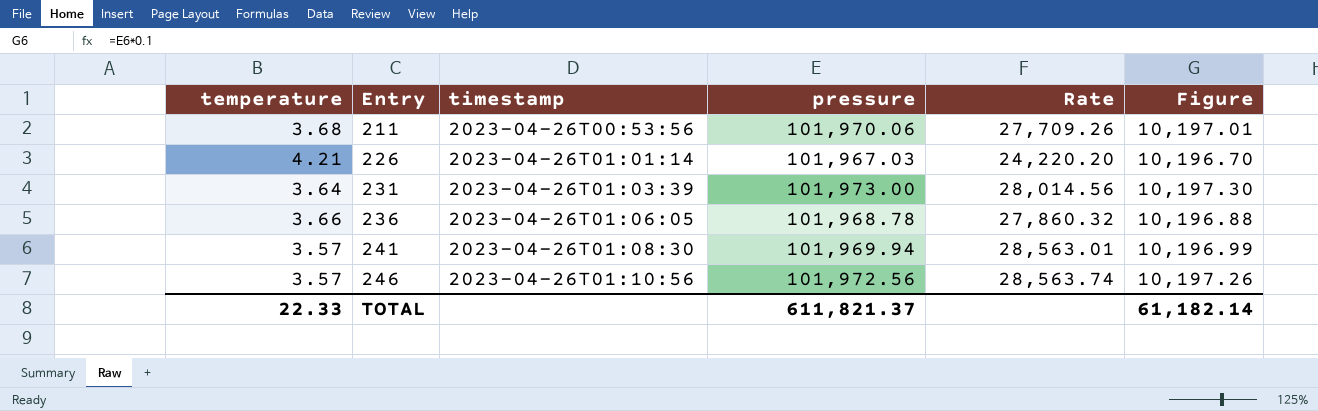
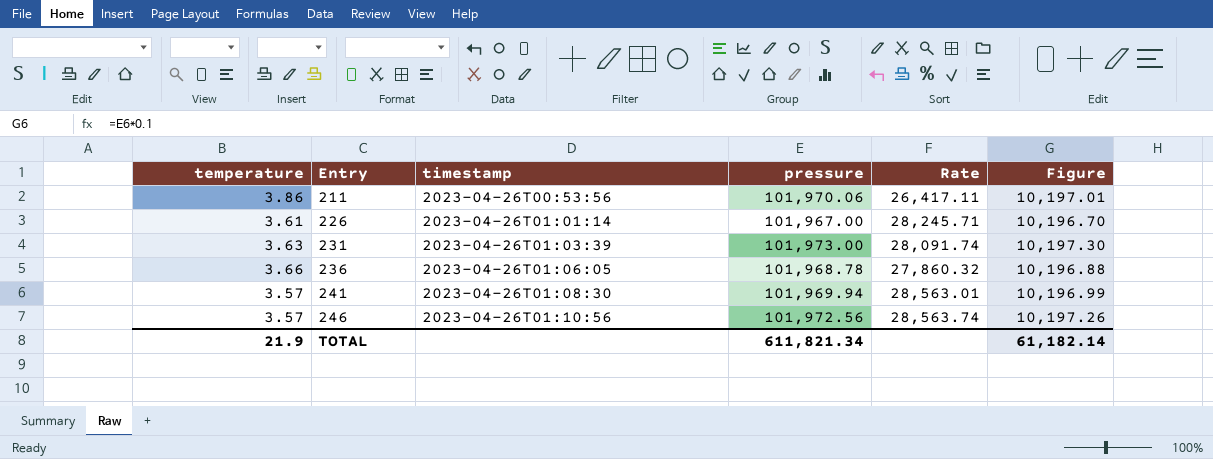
211 | temperature: 3.68 -> 3.86
211 | Rate: 27,709.26 -> 26,417.11
226 | temperature: 4.21 -> 3.61
226 | pressure: 101,967.03 -> 101,967.00
226 | Rate: 24,220.20 -> 28,245.71
231 | temperature: 3.64 -> 3.63
231 | Rate: 28,014.56 -> 28,091.74
TOTAL | temperature: 22.33 -> 21.9
TOTAL | pressure: 611,821.37 -> 611,821.34

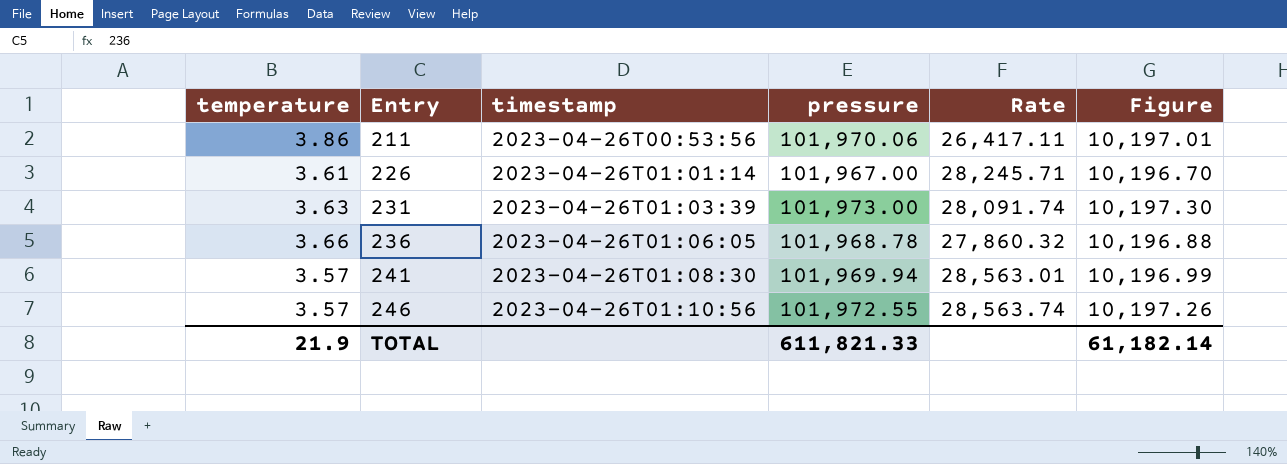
246 | pressure: 101,972.56 -> 101,972.55
TOTAL | pressure: 611,821.34 -> 611,821.33

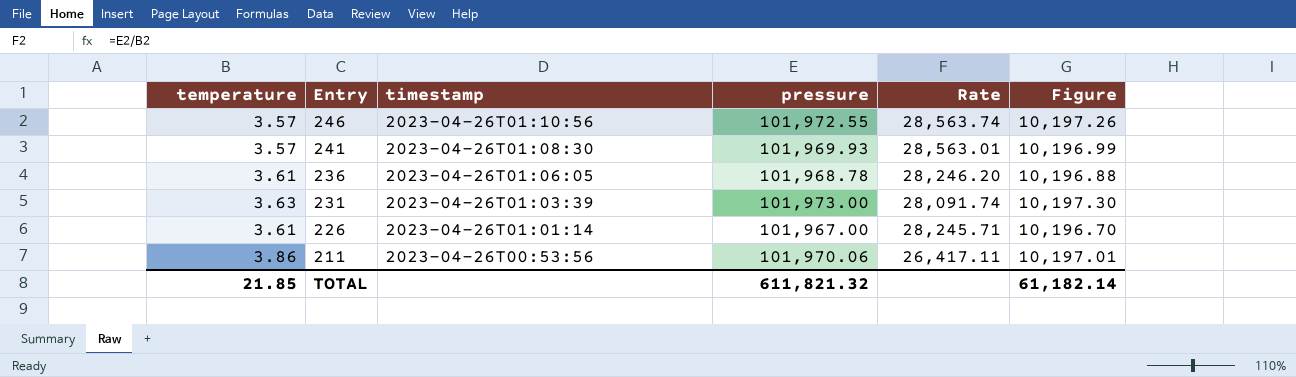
row order: Entry ascending -> Entry descending
241 | pressure: 101,969.94 -> 101,969.93
236 | temperature: 3.66 -> 3.61
236 | Rate: 27,860.32 -> 28,246.20
TOTAL | temperature: 21.9 -> 21.85
TOTAL | pressure: 611,821.33 -> 611,821.32

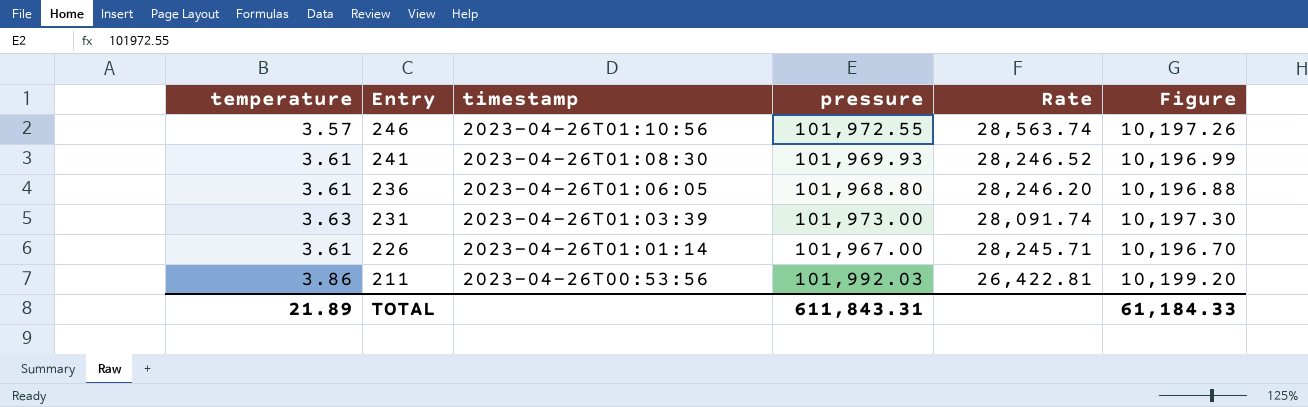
241 | temperature: 3.57 -> 3.61
241 | Rate: 28,563.01 -> 28,246.52
236 | pressure: 101,968.78 -> 101,968.80
211 | pressure: 101,970.06 -> 101,992.03
211 | Rate: 26,417.11 -> 26,422.81
211 | Figure: 10,197.01 -> 10,199.20
TOTAL | temperature: 21.85 -> 21.89
TOTAL | pressure: 611,821.32 -> 611,843.31
TOTAL | Figure: 61,182.14 -> 61,184.33

